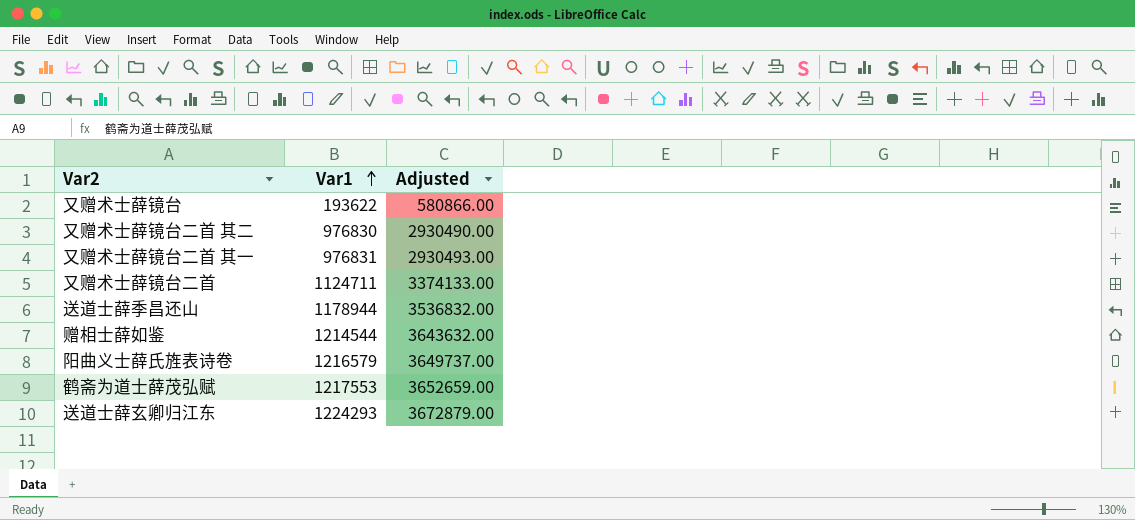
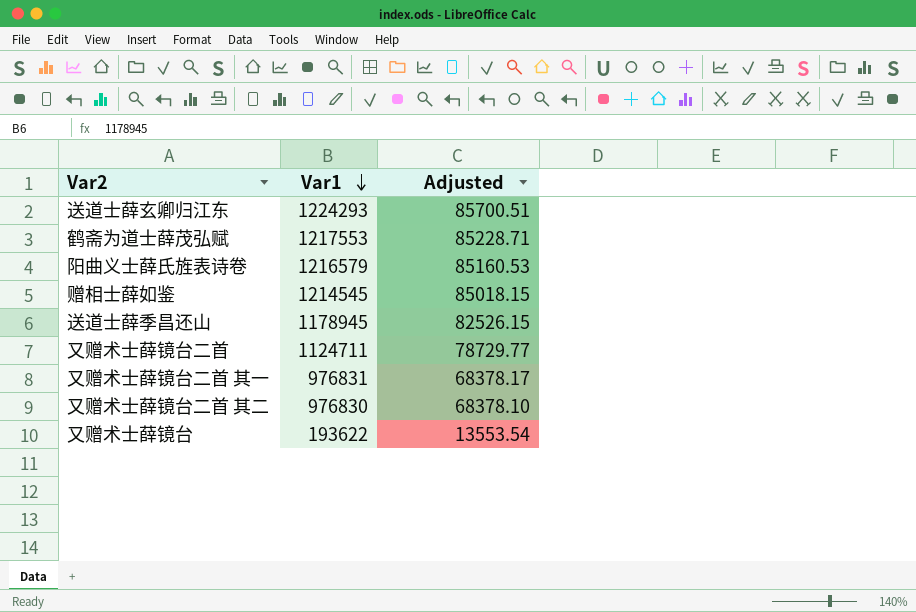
row order: Var1 ascending -> Var1 descending
column Adjusted | formula: [Var1] * 3 -> [Var1] * 0.07
赠相士薛如鉴 | Var1: 1214544 -> 1214545
送道士薛季昌还山 | Var1: 1178944 -> 1178945

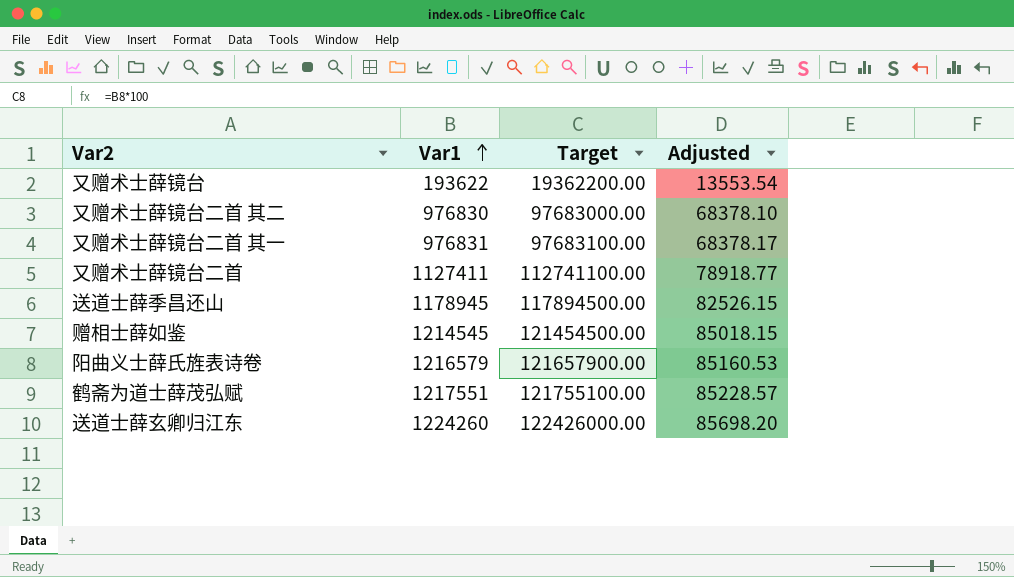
row order: Var1 descending -> Var1 ascending
column Target | formula: none -> [Var1] * 100
又赠术士薛镜台二首 | Var1: 1124711 -> 1127411
又赠术士薛镜台二首 | Adjusted: 78729.77 -> 78918.77
鹤斋为道士薛茂弘赋 | Var1: 1217553 -> 1217551
鹤斋为道士薛茂弘赋 | Adjusted: 85228.71 -> 85228.57
送道士薛玄卿归江东 | Var1: 1224293 -> 1224260
送道士薛玄卿归江东 | Adjusted: 85700.51 -> 85698.20

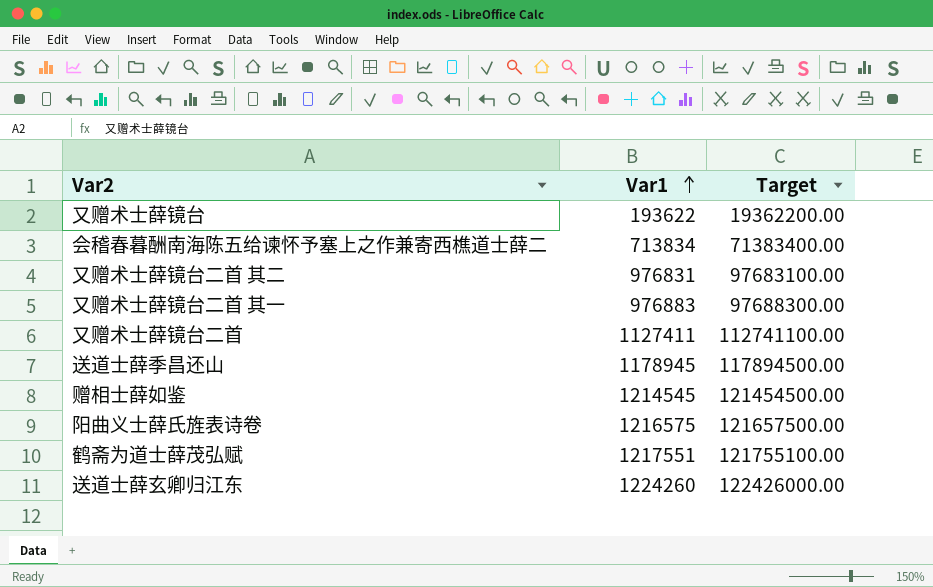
column Adjusted | formula: [Var1] * 0.07 -> none
row 会稽春暮酬南海陈五给谏怀予塞上之作兼寄西樵道士薛二: none -> 713834 | 71383400.00
又赠术士薛镜台二首 其二 | Var1: 976830 -> 976831
又赠术士薛镜台二首 其二 | Target: 97683000.00 -> 97683100.00
又赠术士薛镜台二首 其一 | Var1: 976831 -> 976883
又赠术士薛镜台二首 其一 | Target: 97683100.00 -> 97688300.00
阳曲义士薛氏旌表诗卷 | Var1: 1216579 -> 1216575
阳曲义士薛氏旌表诗卷 | Target: 121657900.00 -> 121657500.00

